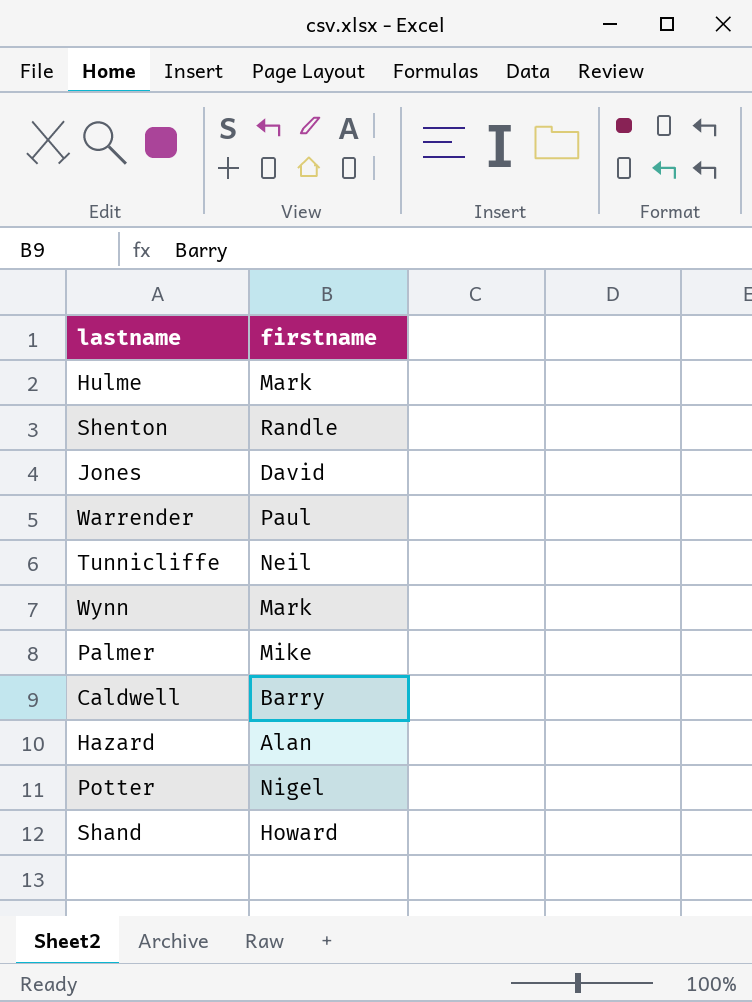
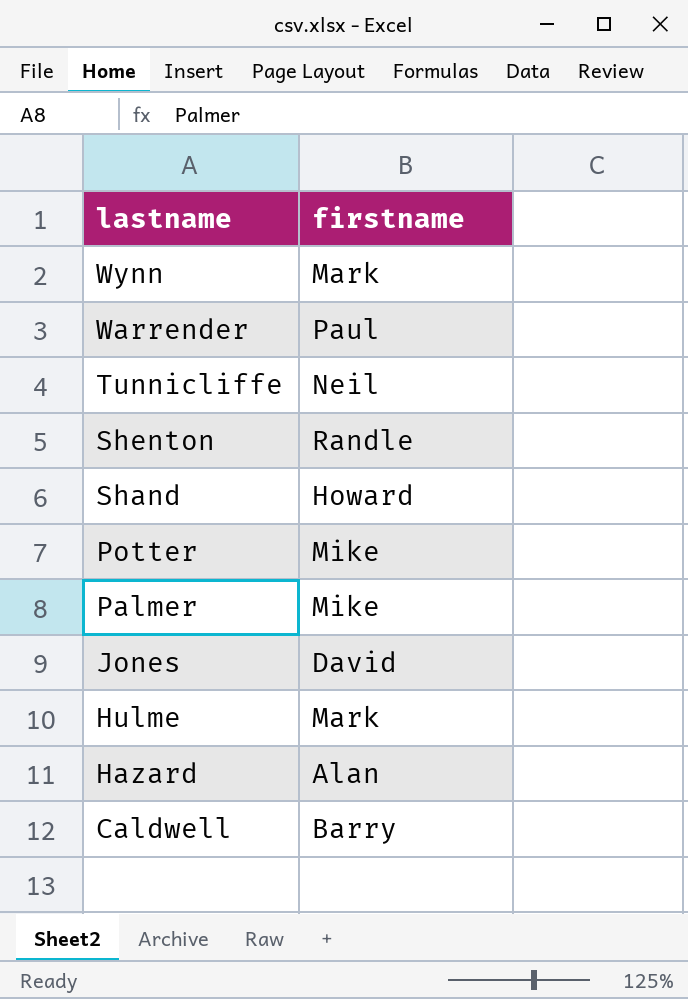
row order: none -> lastname descending
Potter | firstname: Nigel -> Mike

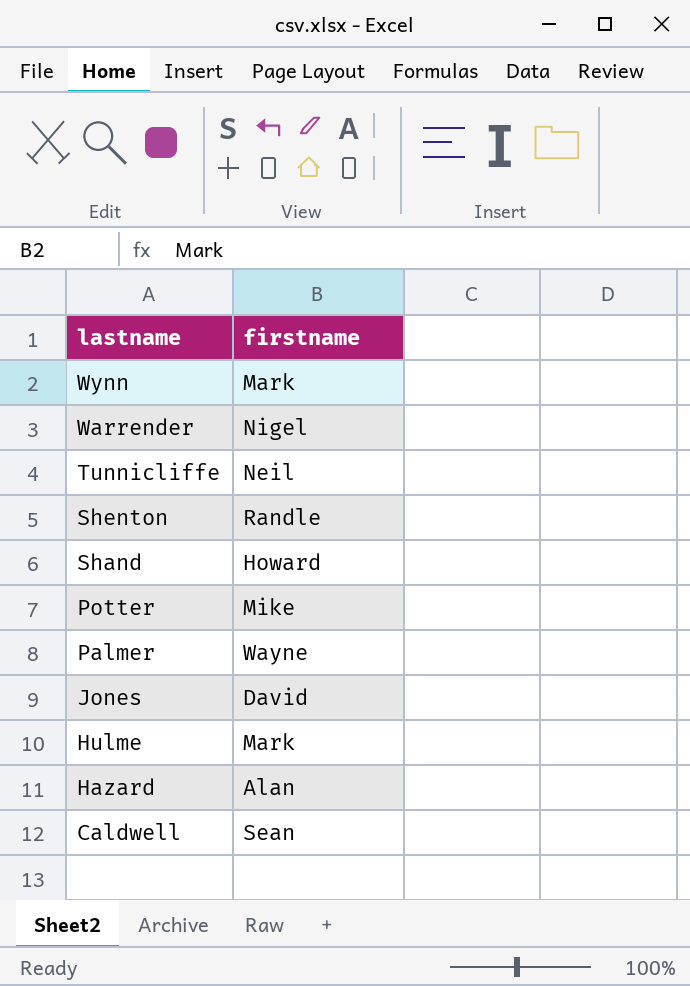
Warrender | firstname: Paul -> Nigel
Palmer | firstname: Mike -> Wayne
Caldwell | firstname: Barry -> Sean

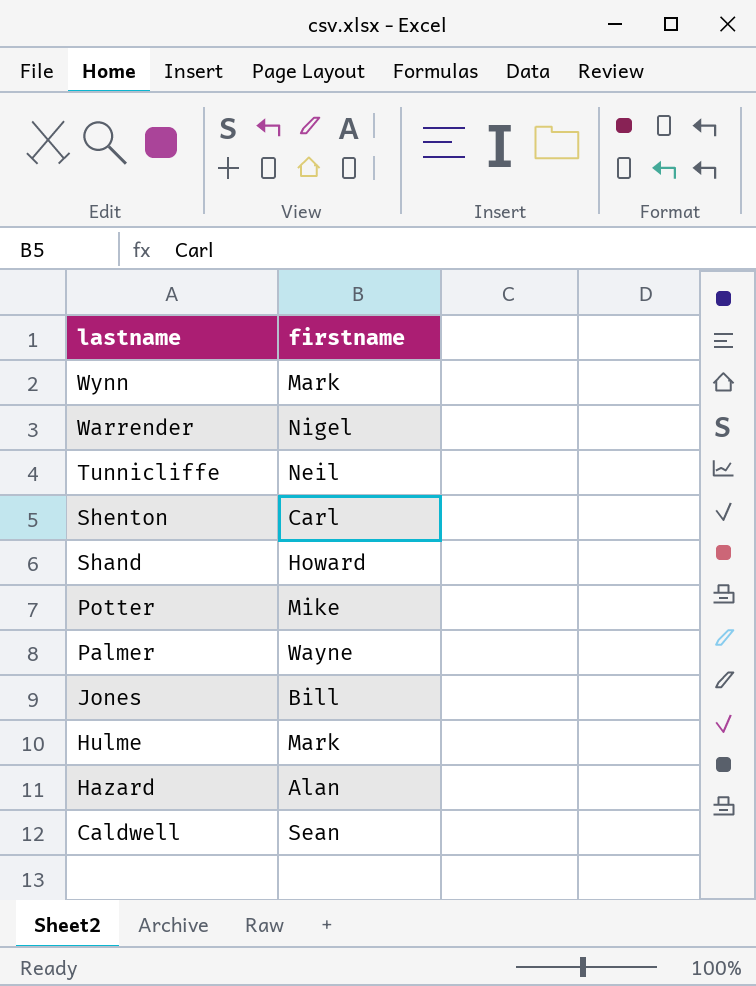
Shenton | firstname: Randle -> Carl
Jones | firstname: David -> Bill

